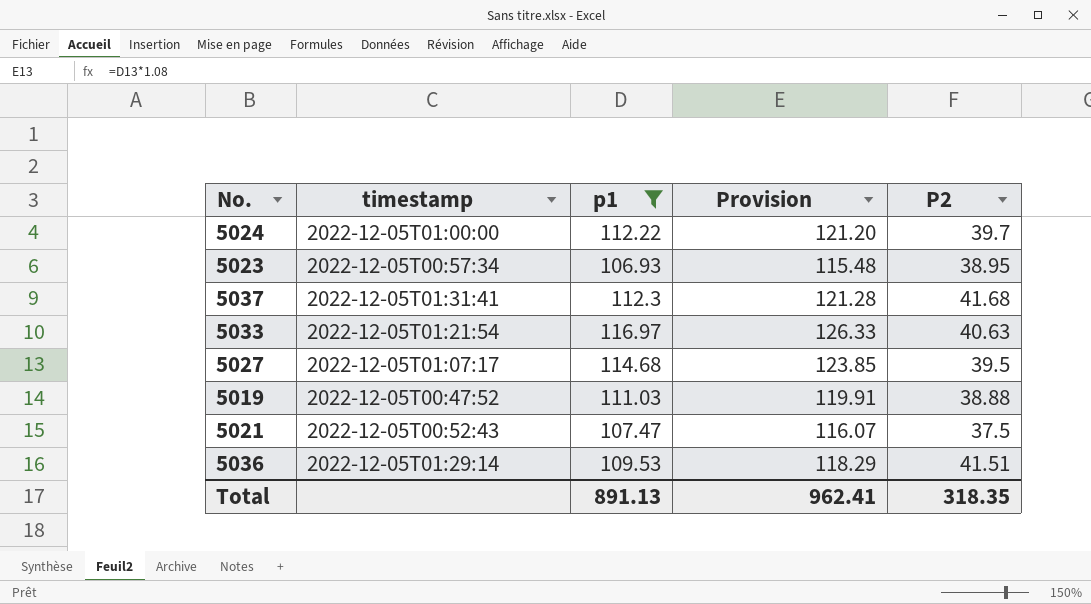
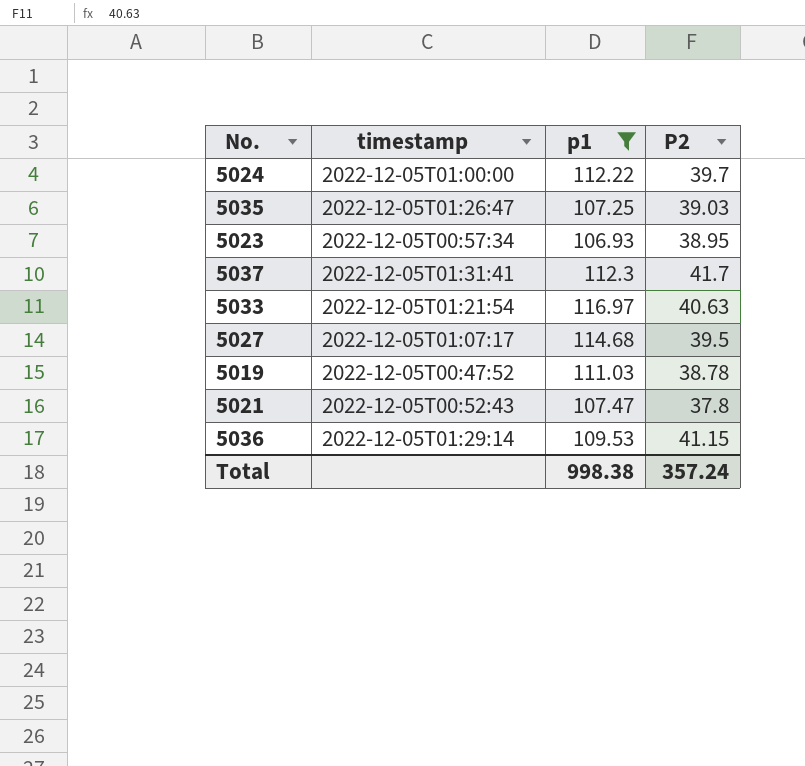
column Provision | formula: [p1] * 1.08 -> none
row 5035: none -> 2022-12-05T01:26:47 | 107.25 | 39.03
5037 | P2: 41.68 -> 41.7
5019 | P2: 38.88 -> 38.78
5021 | P2: 37.5 -> 37.8
5036 | P2: 41.51 -> 41.15
Total | p1: 891.13 -> 998.38
Total | P2: 318.35 -> 357.24

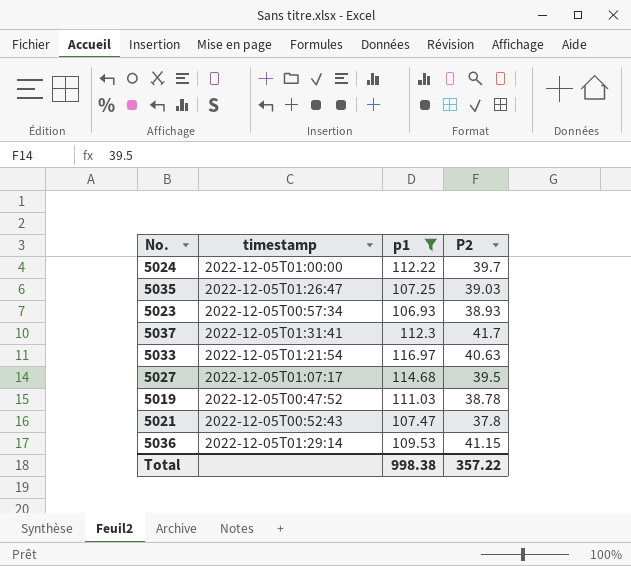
5023 | P2: 38.95 -> 38.93
Total | P2: 357.24 -> 357.22

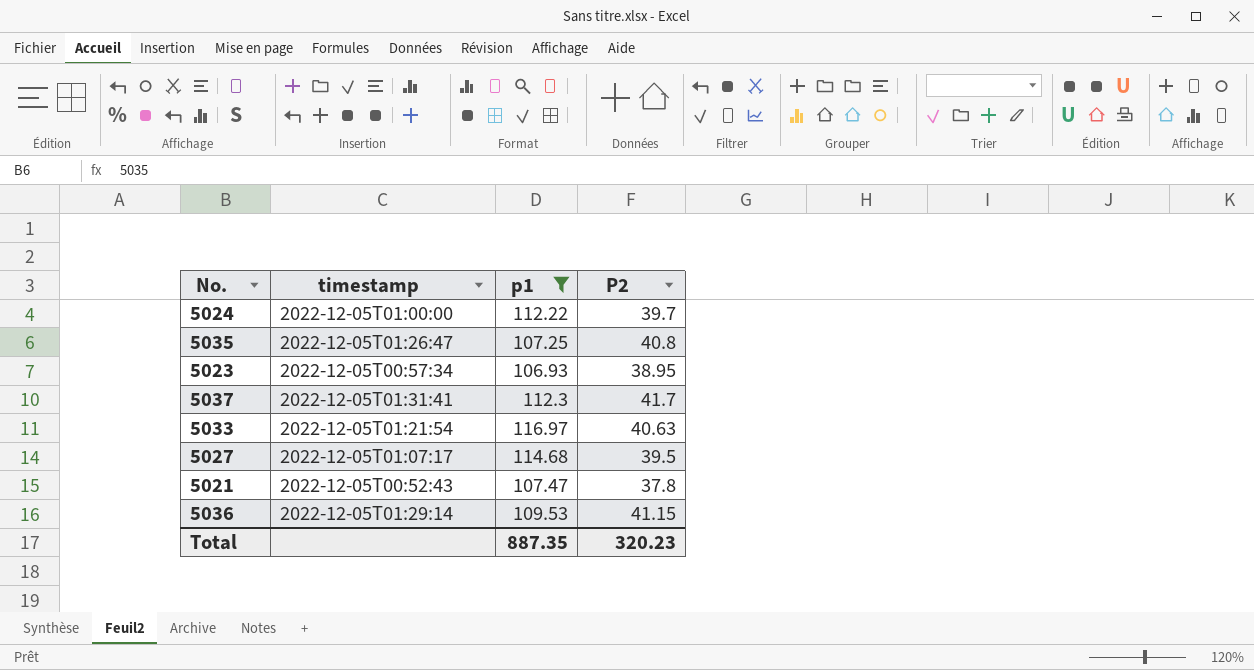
row 5019: 2022-12-05T00:47:52 | 111.03 | 38.78 -> none
5035 | P2: 39.03 -> 40.8
5023 | P2: 38.93 -> 38.95
Total | p1: 998.38 -> 887.35
Total | P2: 357.22 -> 320.23

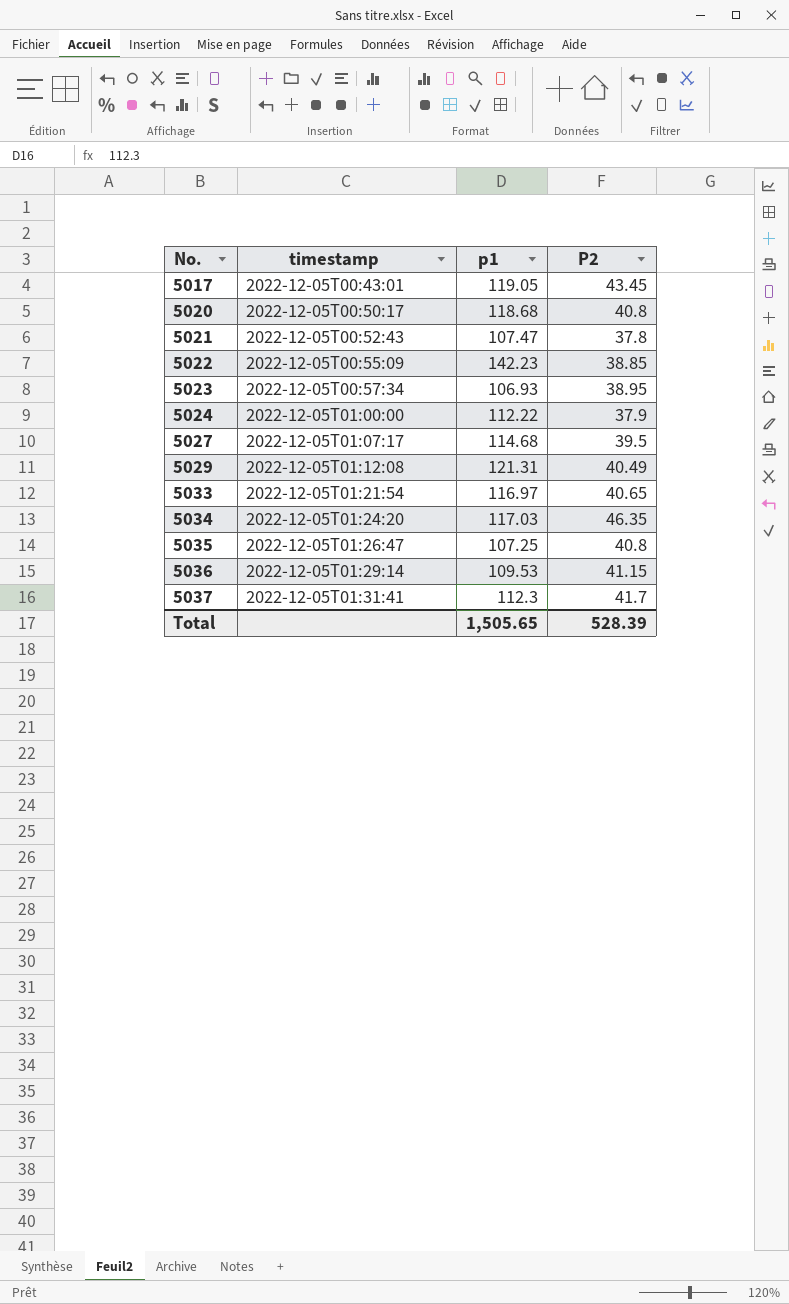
filter: p1 <= 116.97 -> none
row order: none -> No. ascending
5024 | P2: 39.7 -> 37.9
5033 | P2: 40.63 -> 40.65
Total | p1: 887.35 -> 1,505.65
Total | P2: 320.23 -> 528.39

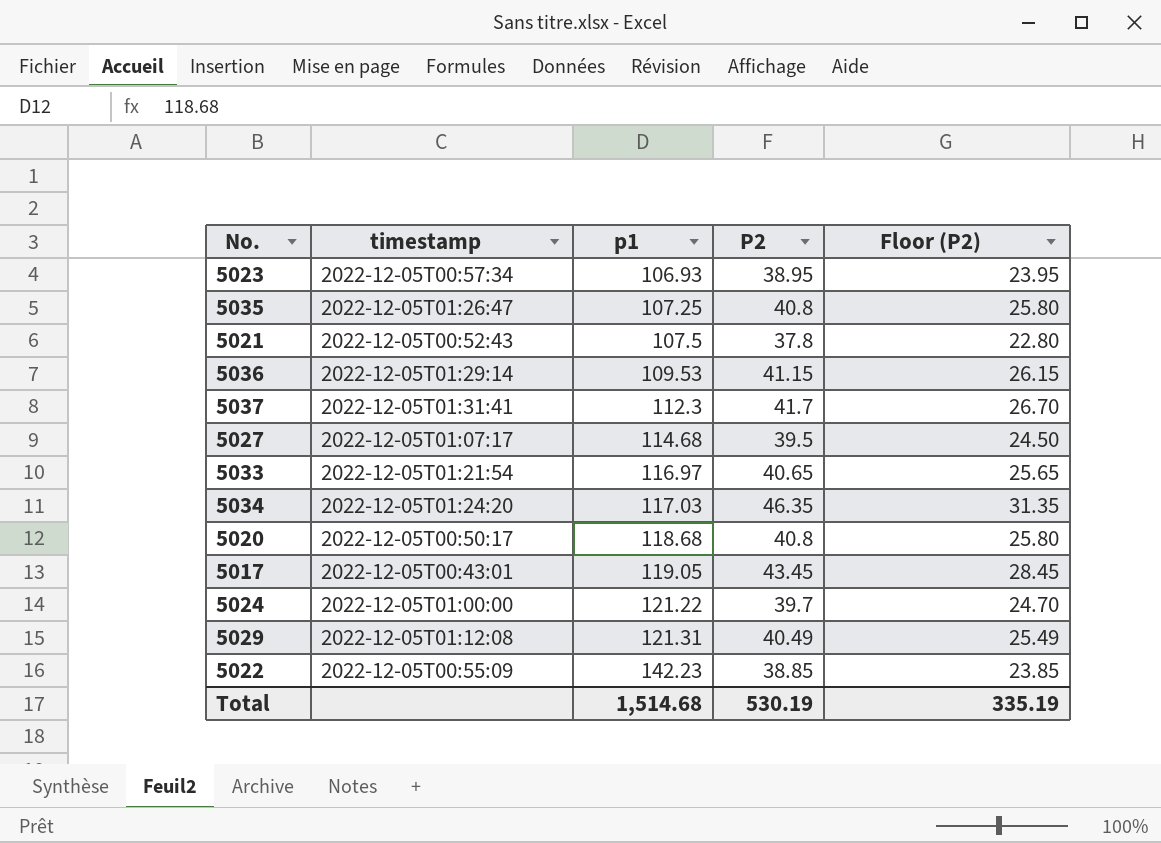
row order: No. ascending -> p1 ascending
column Floor (P2) | formula: none -> [P2] - 15
5021 | p1: 107.47 -> 107.5
5024 | p1: 112.22 -> 121.22
5024 | P2: 37.9 -> 39.7
Total | p1: 1,505.65 -> 1,514.68
Total | P2: 528.39 -> 530.19

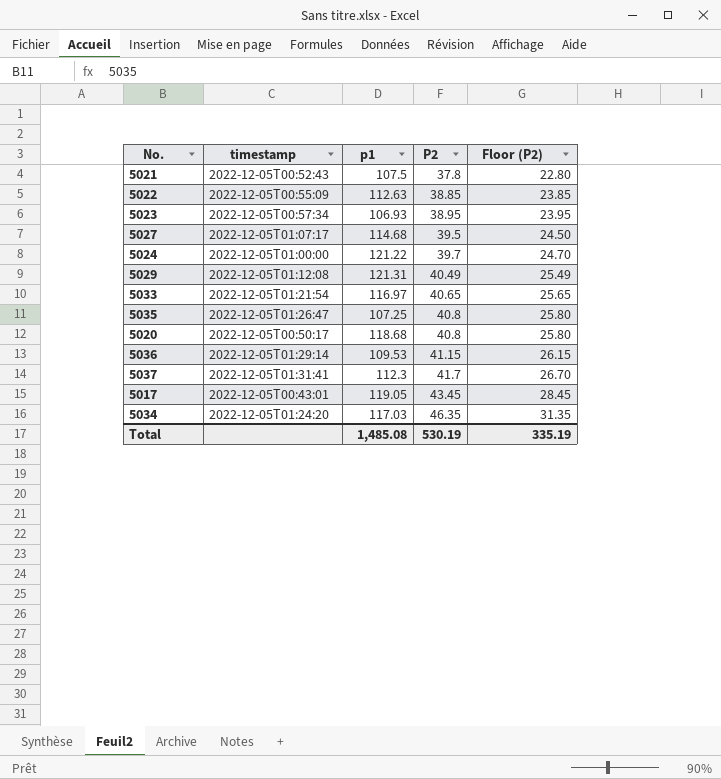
row order: p1 ascending -> P2 ascending
5022 | p1: 142.23 -> 112.63
Total | p1: 1,514.68 -> 1,485.08

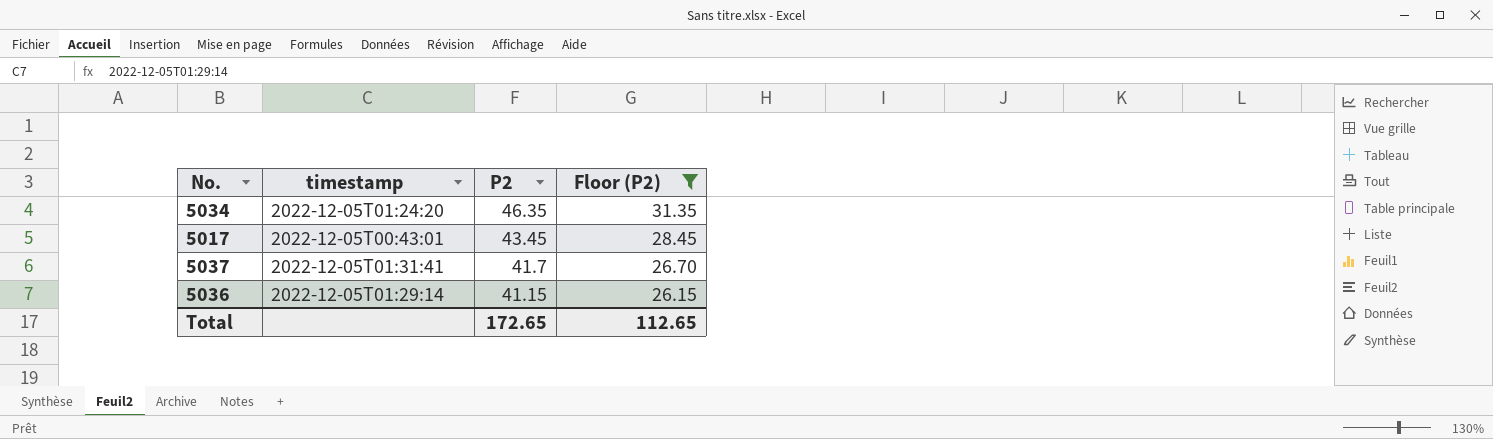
filter: none -> Floor (P2) >= 26.15
row order: P2 ascending -> P2 descending
column p1 | position: 3 -> none
Total | P2: 530.19 -> 172.65
Total | Floor (P2): 335.19 -> 112.65

